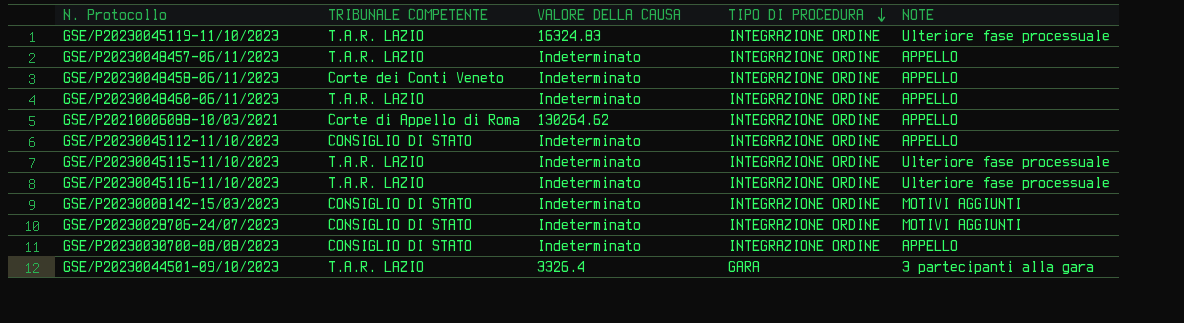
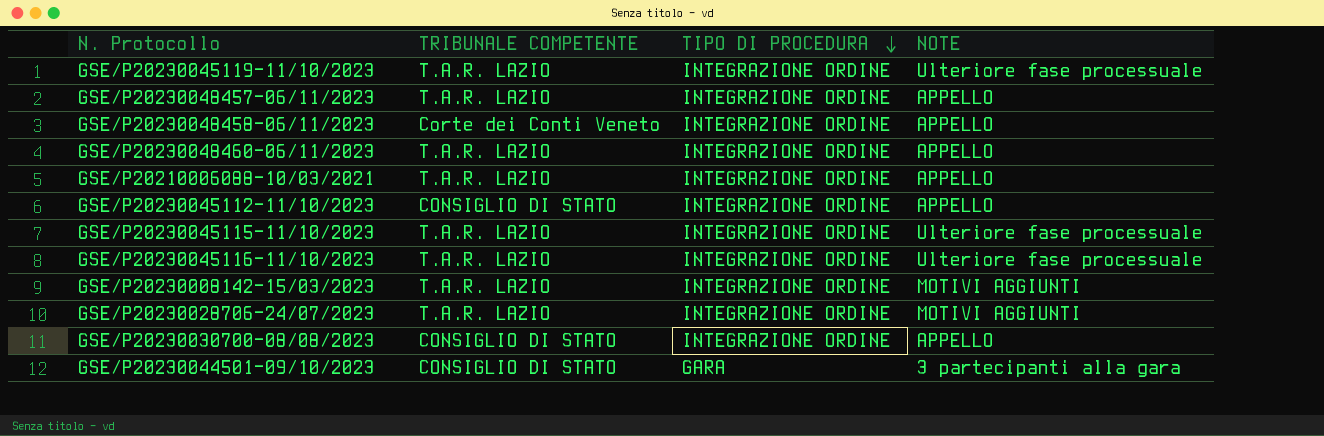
column VALORE DELLA CAUSA | position: 3 -> none
GSE/P20210006088-10/03/2021 | TRIBUNALE COMPETENTE: Corte di Appello di Roma -> T.A.R. LAZIO
GSE/P20230008142-15/03/2023 | TRIBUNALE COMPETENTE: CONSIGLIO DI STATO -> T.A.R. LAZIO
GSE/P20230028706-24/07/2023 | TRIBUNALE COMPETENTE: CONSIGLIO DI STATO -> T.A.R. LAZIO
GSE/P20230044501-09/10/2023 | TRIBUNALE COMPETENTE: T.A.R. LAZIO -> CONSIGLIO DI STATO

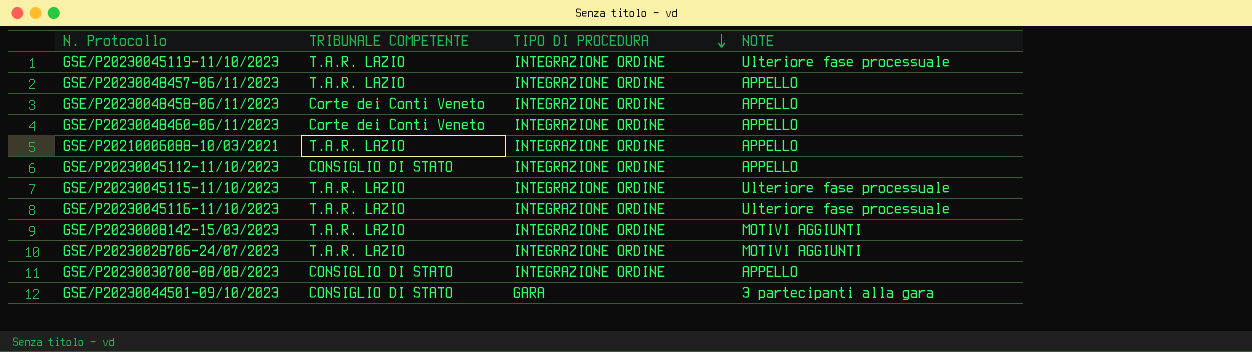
GSE/P20230048460-06/11/2023 | TRIBUNALE COMPETENTE: T.A.R. LAZIO -> Corte dei Conti Veneto

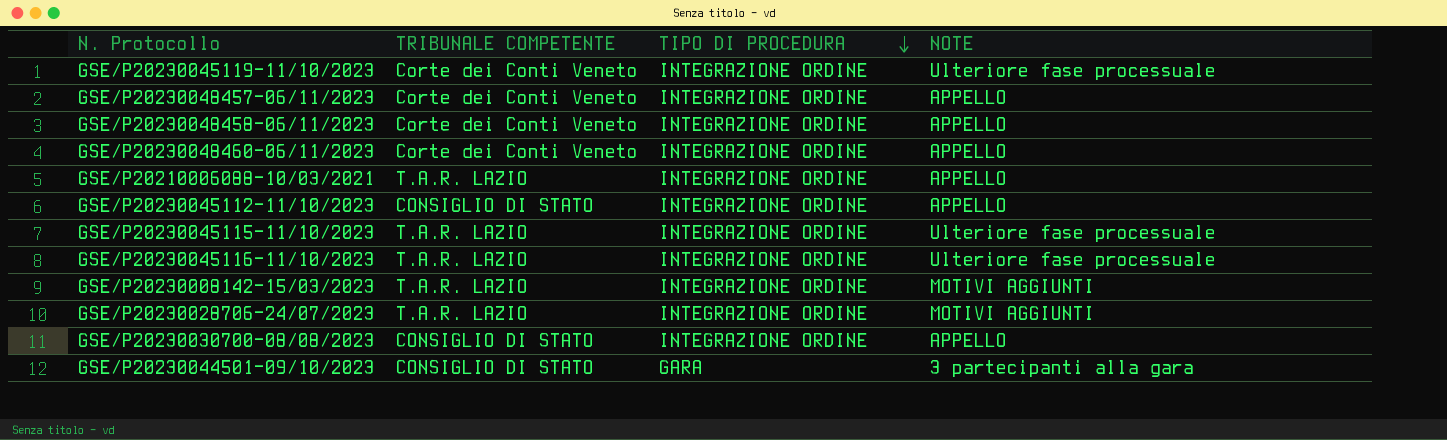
GSE/P20230045119-11/10/2023 | TRIBUNALE COMPETENTE: T.A.R. LAZIO -> Corte dei Conti Veneto
GSE/P20230048457-06/11/2023 | TRIBUNALE COMPETENTE: T.A.R. LAZIO -> Corte dei Conti Veneto

